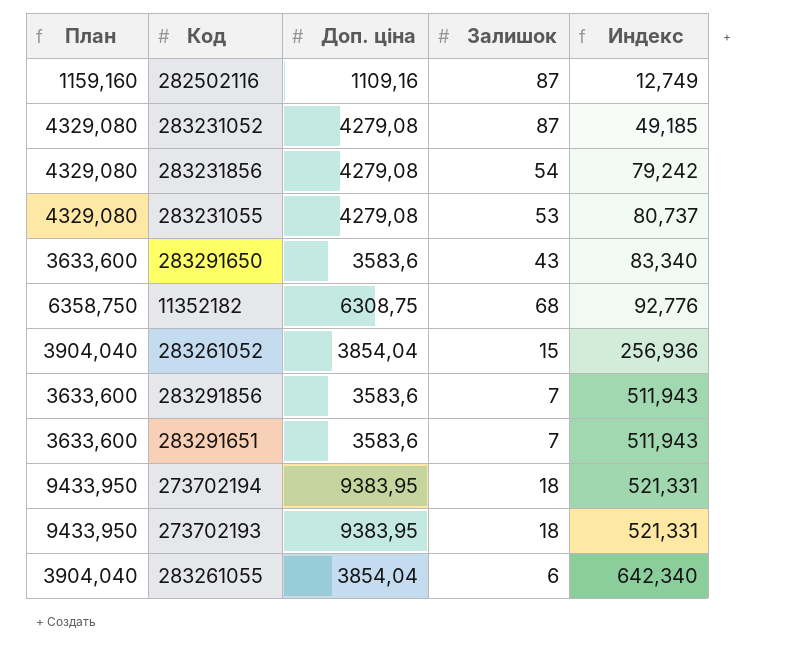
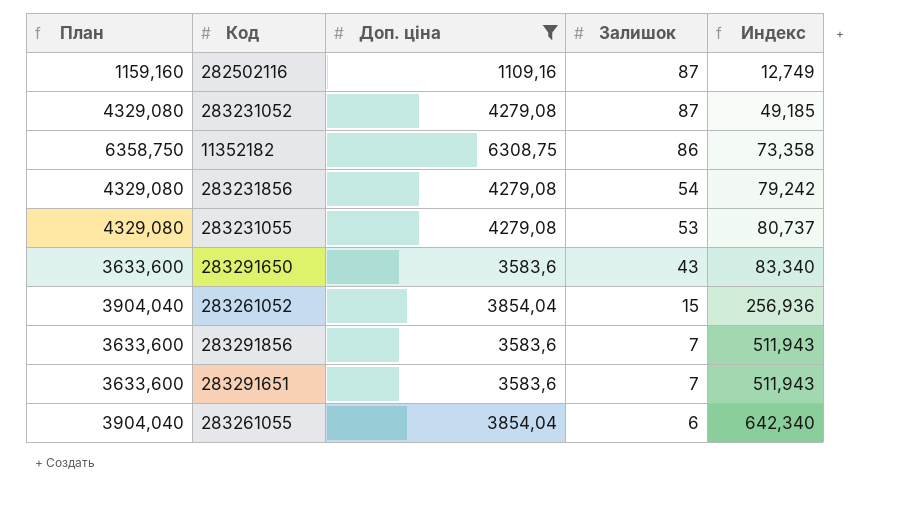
filter: none -> Доп. ціна != 9383,95
row order: Индекс ascending -> Залишок descending
11352182 | Залишок: 68 -> 86
11352182 | Индекс: 92,776 -> 73,358

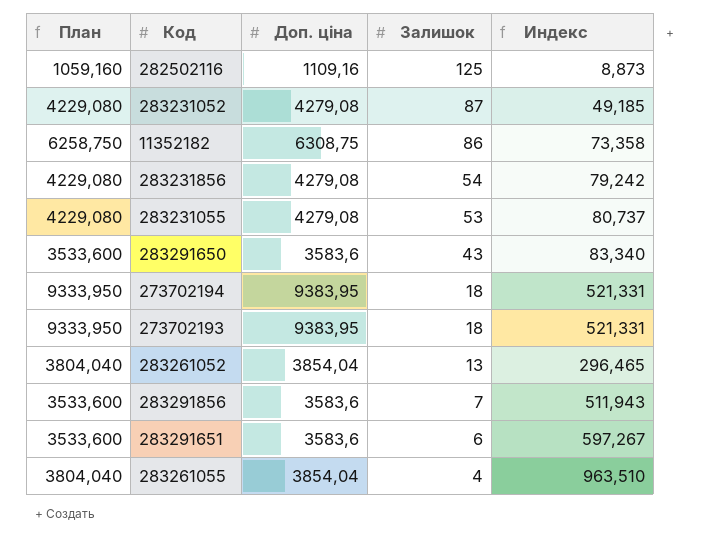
filter: Доп. ціна != 9383,95 -> none
column План | formula: [Доп. ціна] + 50 -> [Доп. ціна] - 50
282502116 | Залишок: 87 -> 125
282502116 | Индекс: 12,749 -> 8,873
283261052 | Залишок: 15 -> 13
283261052 | Индекс: 256,936 -> 296,465
283291651 | Залишок: 7 -> 6
283291651 | Индекс: 511,943 -> 597,267
283261055 | Залишок: 6 -> 4
283261055 | Индекс: 642,340 -> 963,510

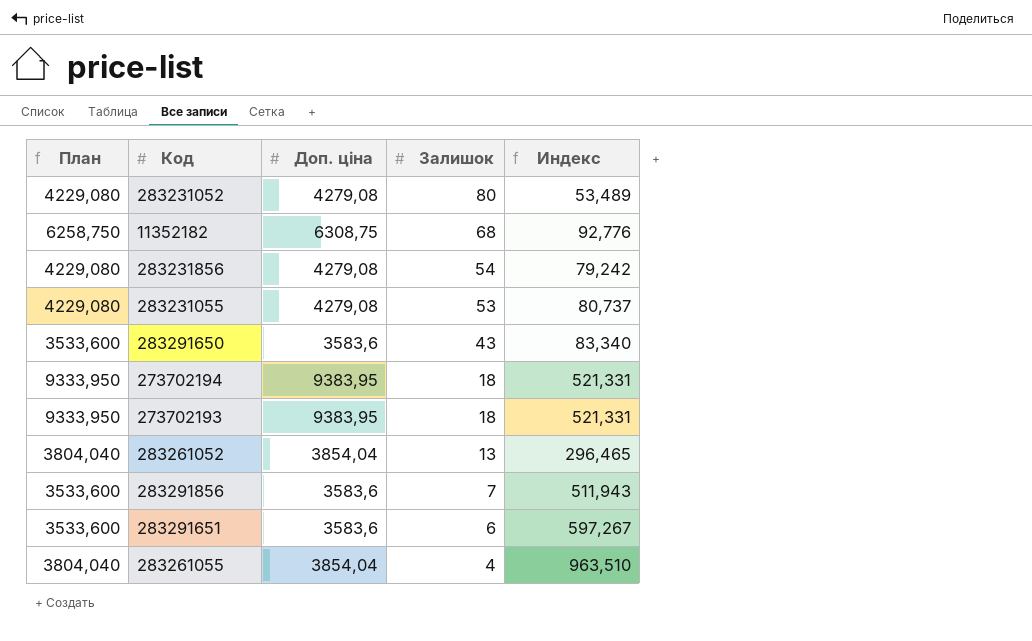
row 282502116: 1059,160 | 1109,16 | 125 | 8,873 -> none
283231052 | Залишок: 87 -> 80
283231052 | Индекс: 49,185 -> 53,489
11352182 | Залишок: 86 -> 68
11352182 | Индекс: 73,358 -> 92,776

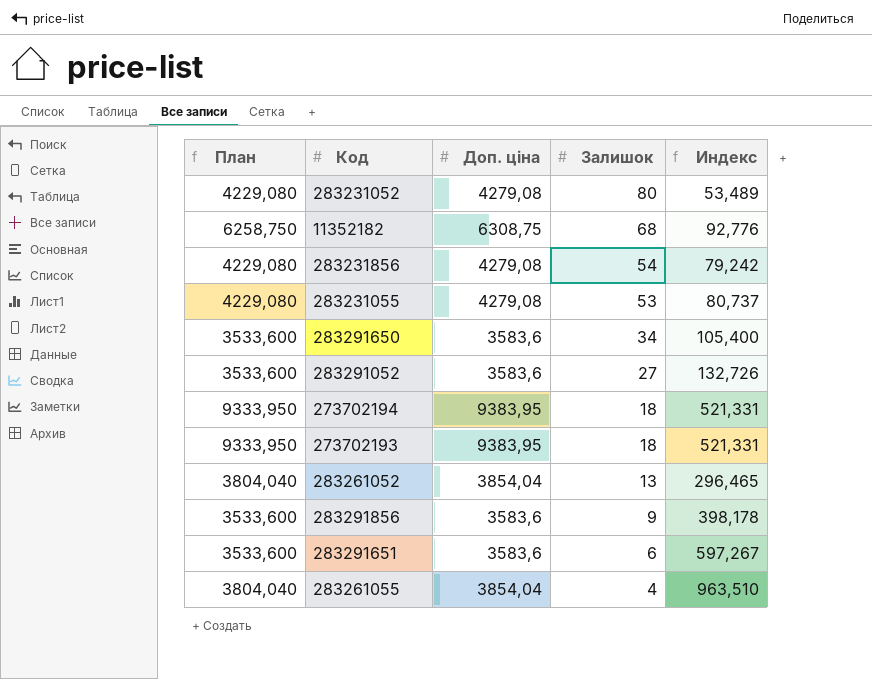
283291650 | Залишок: 43 -> 34
283291650 | Индекс: 83,340 -> 105,400
row 283291052: none -> 3533,600 | 3583,6 | 27 | 132,726
283291856 | Залишок: 7 -> 9
283291856 | Индекс: 511,943 -> 398,178

